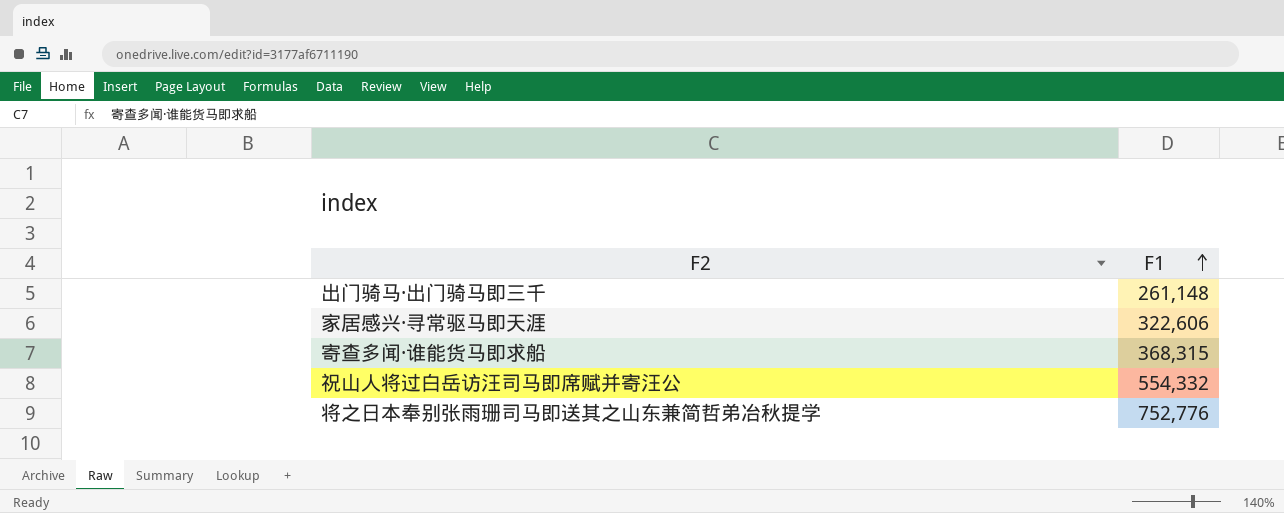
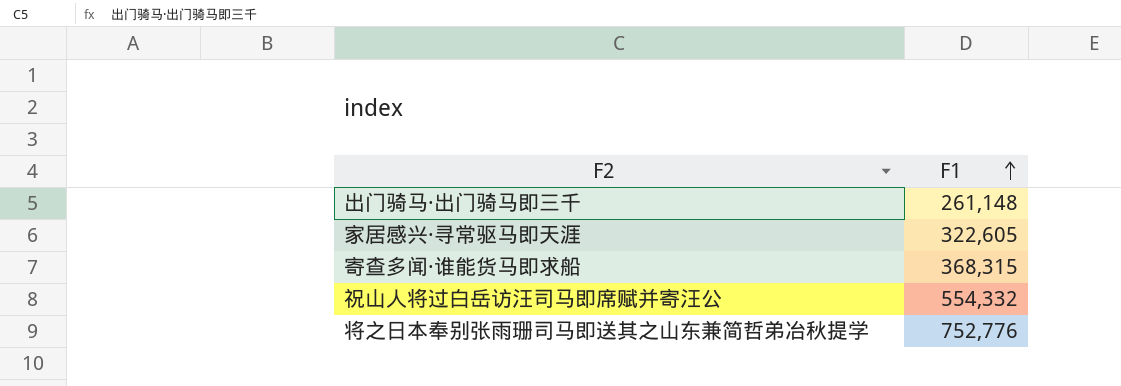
家居感兴·寻常驱马即天涯 | F1: 322,606 -> 322,605

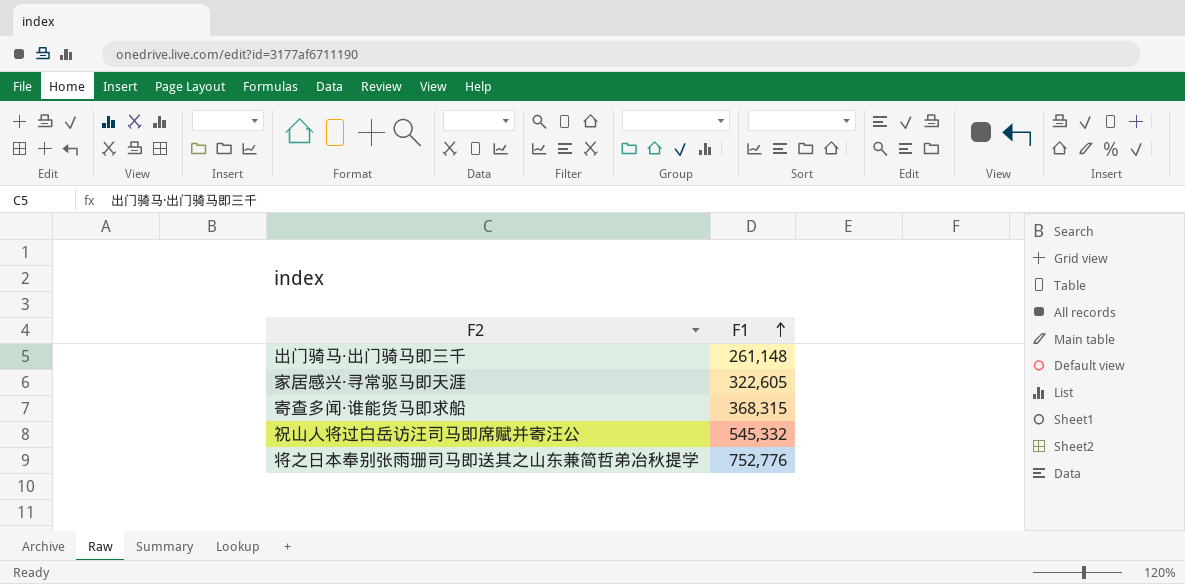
祝山人将过白岳访汪司马即席赋并寄汪公 | F1: 554,332 -> 545,332

